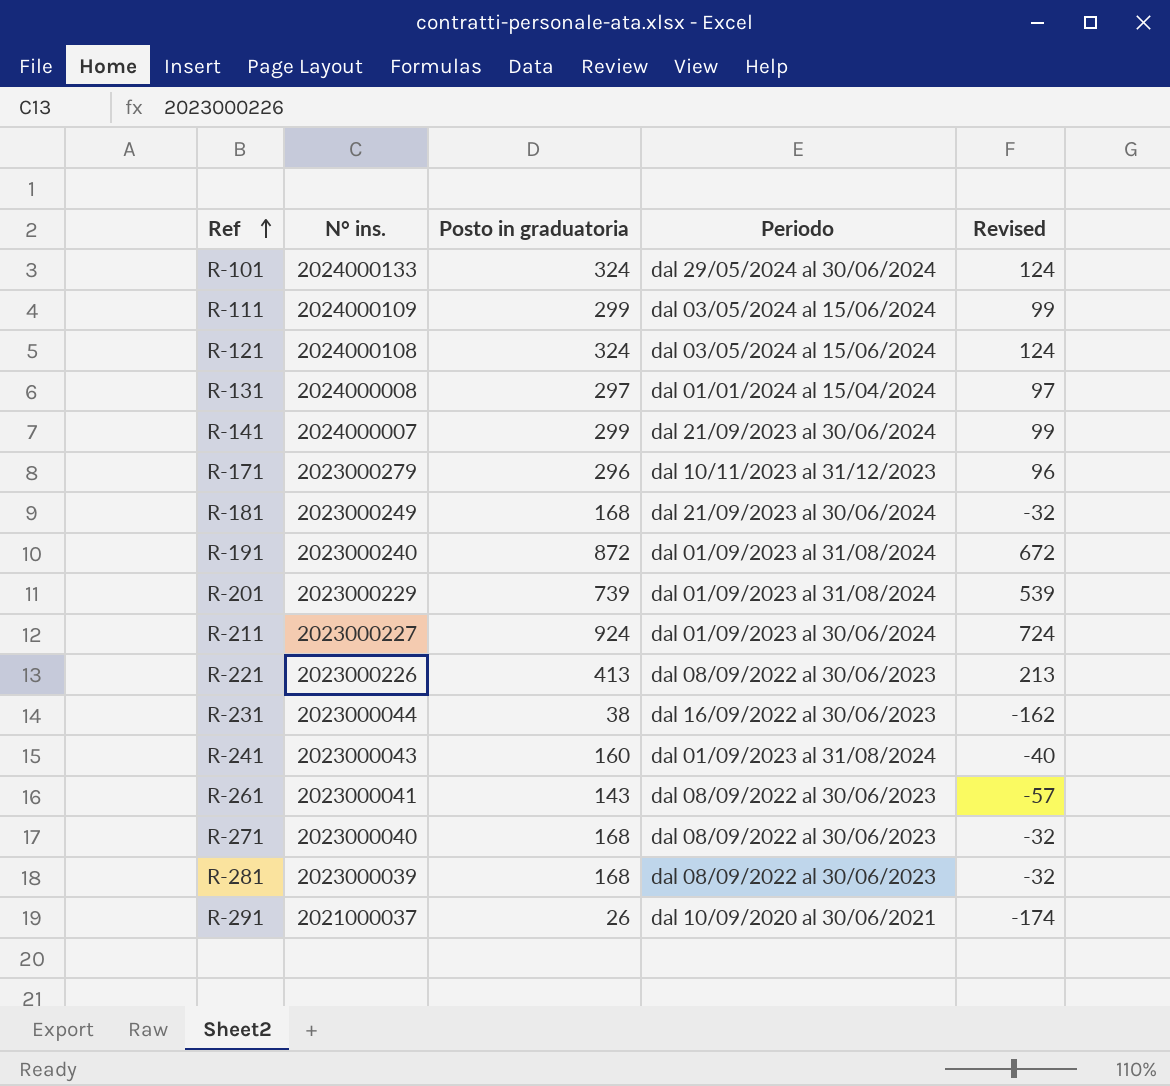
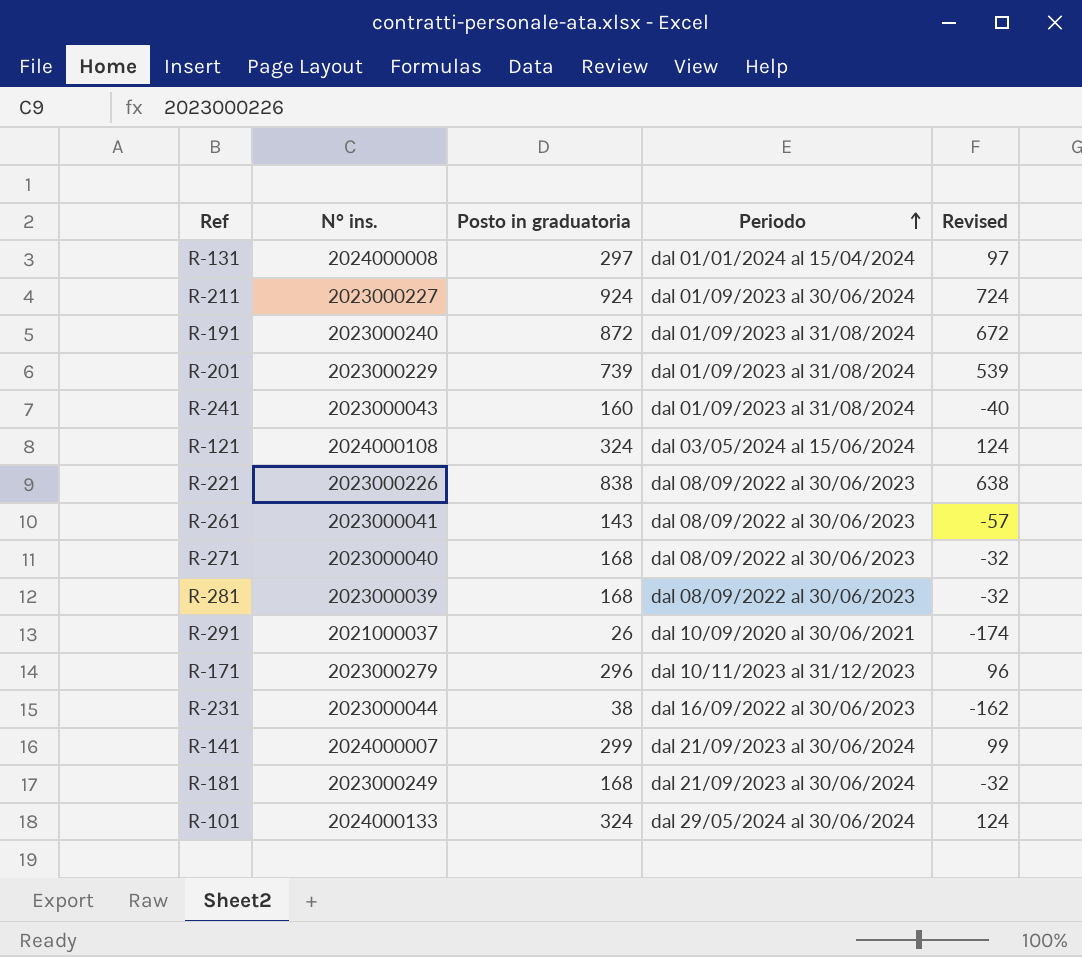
row order: Ref ascending -> Periodo ascending
row R-111: 2024000109 | 299 | dal 03/05/2024 al 15/06/2024 | 99 -> none
R-221 | Posto in graduatoria: 413 -> 838
R-221 | Revised: 213 -> 638

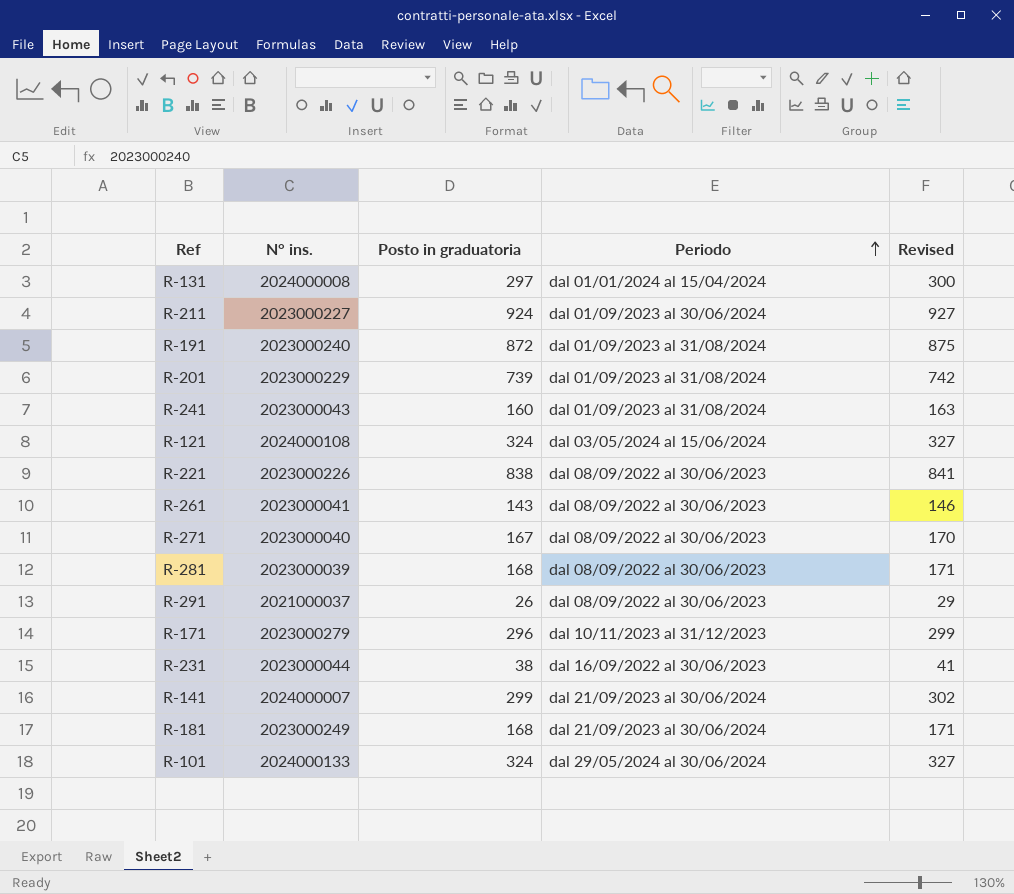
column Revised | formula: [Posto in graduatoria] - 200 -> [Posto in graduatoria] + 3
R-271 | Posto in graduatoria: 168 -> 167
R-291 | Periodo: dal 10/09/2020 al 30/06/2021 -> dal 08/09/2022 al 30/06/2023

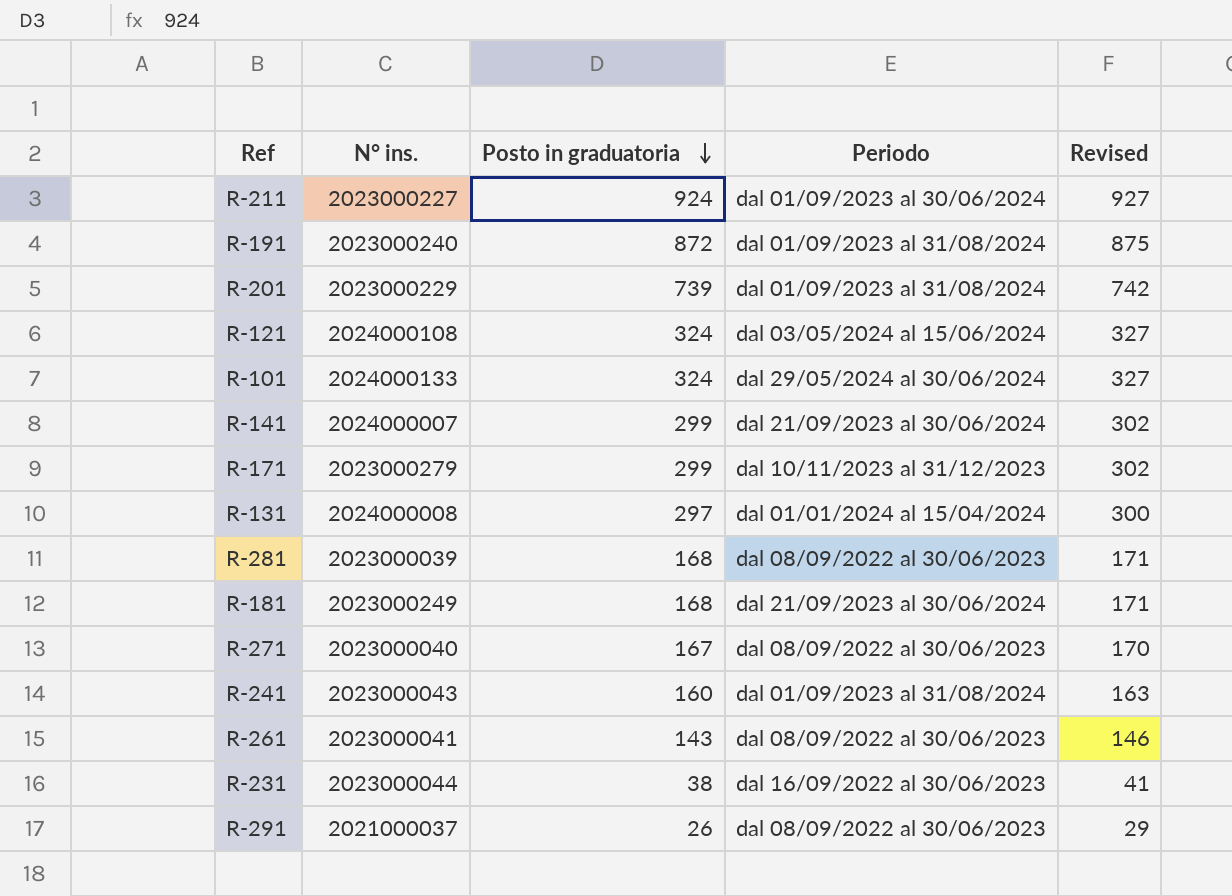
row order: Periodo ascending -> Posto in graduatoria descending
row R-221: 2023000226 | 838 | dal 08/09/2022 al 30/06/2023 | 841 -> none
R-171 | Posto in graduatoria: 296 -> 299
R-171 | Revised: 299 -> 302

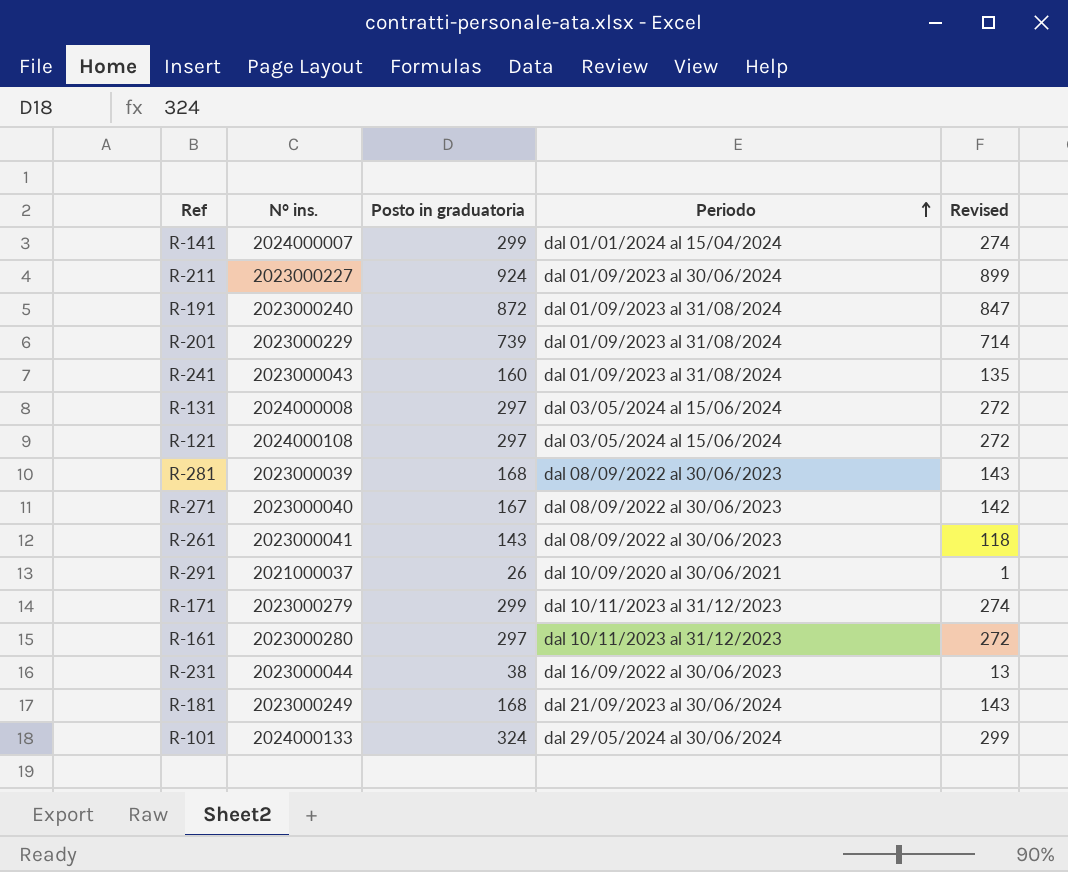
row order: Posto in graduatoria descending -> Periodo ascending
column Revised | formula: [Posto in graduatoria] + 3 -> [Posto in graduatoria] - 25
R-141 | Periodo: dal 21/09/2023 al 30/06/2024 -> dal 01/01/2024 al 15/04/2024
R-131 | Periodo: dal 01/01/2024 al 15/04/2024 -> dal 03/05/2024 al 15/06/2024
R-121 | Posto in graduatoria: 324 -> 297
R-291 | Periodo: dal 08/09/2022 al 30/06/2023 -> dal 10/09/2020 al 30/06/2021
row R-161: none -> 2023000280 | 297 | dal 10/11/2023 al 31/12/2023 | 272

